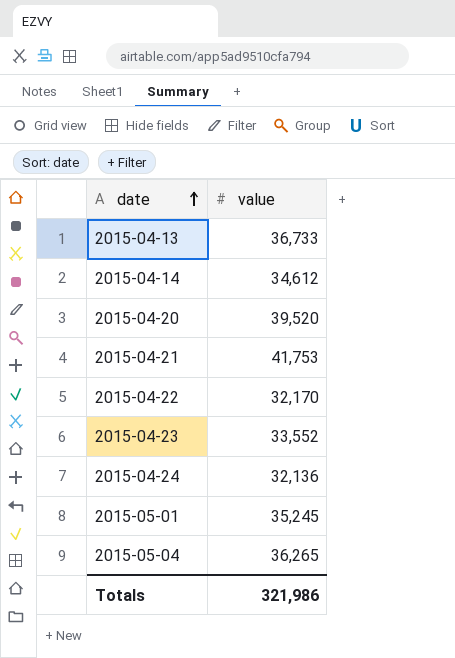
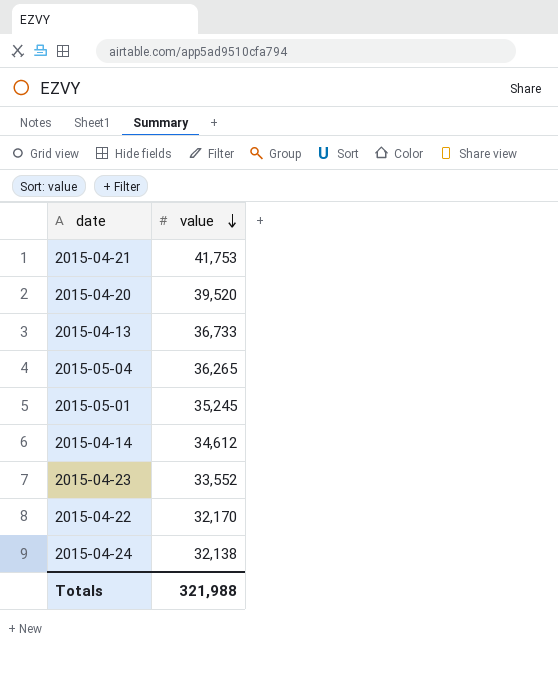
row order: date ascending -> value descending
2015-04-24 | value: 32,136 -> 32,138
Totals | value: 321,986 -> 321,988

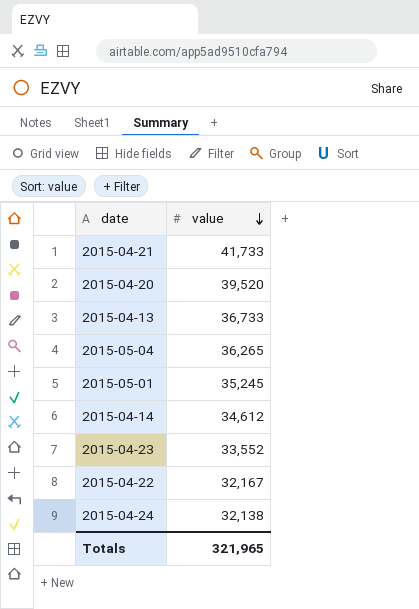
2015-04-21 | value: 41,753 -> 41,733
2015-04-22 | value: 32,170 -> 32,167
Totals | value: 321,988 -> 321,965

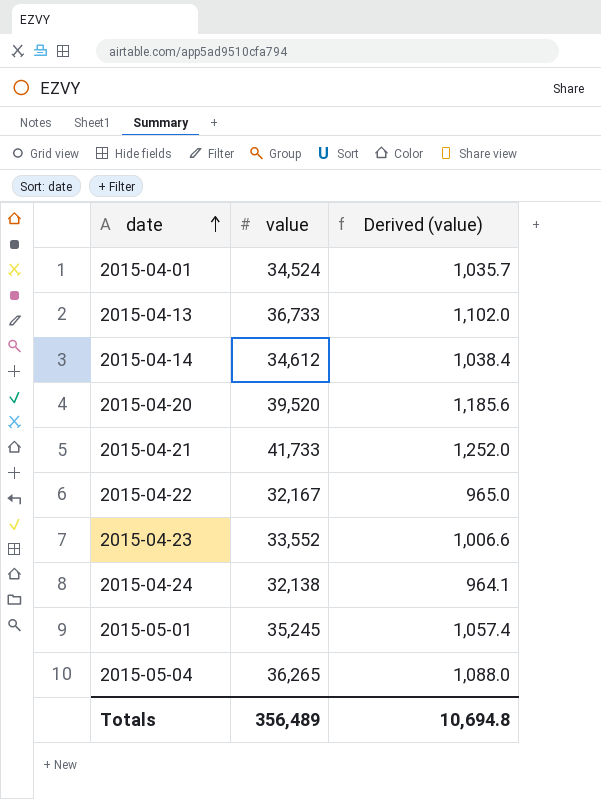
row order: value descending -> date ascending
column Derived (value) | formula: none -> [value] * 0.03
row 2015-04-01: none -> 34,524 | 1,035.7
Totals | value: 321,965 -> 356,489

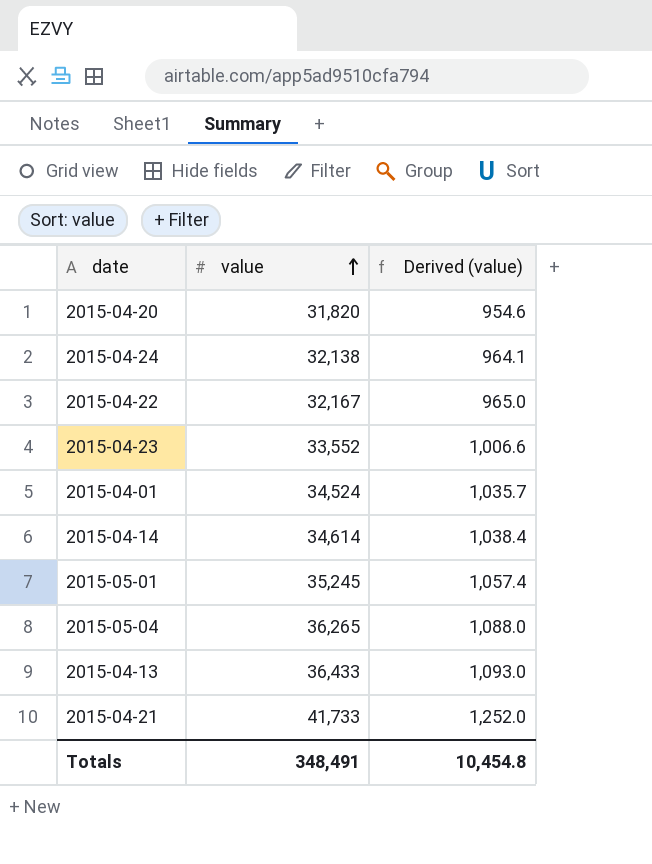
row order: date ascending -> value ascending
2015-04-20 | value: 39,520 -> 31,820
2015-04-20 | Derived (value): 1,185.6 -> 954.6
2015-04-14 | value: 34,612 -> 34,614
2015-04-13 | value: 36,733 -> 36,433
2015-04-13 | Derived (value): 1,102.0 -> 1,093.0
Totals | value: 356,489 -> 348,491
Totals | Derived (value): 10,694.8 -> 10,454.8

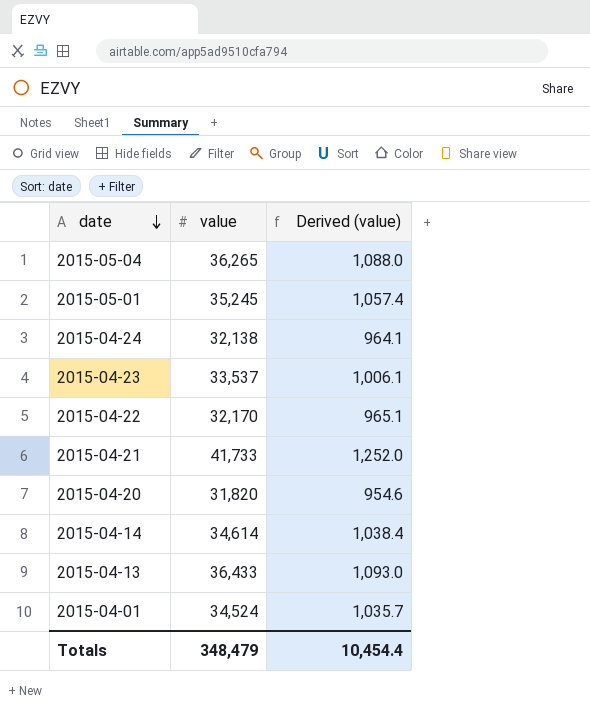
row order: value ascending -> date descending
2015-04-23 | value: 33,552 -> 33,537
2015-04-23 | Derived (value): 1,006.6 -> 1,006.1
2015-04-22 | value: 32,167 -> 32,170
2015-04-22 | Derived (value): 965.0 -> 965.1
Totals | value: 348,491 -> 348,479
Totals | Derived (value): 10,454.8 -> 10,454.4

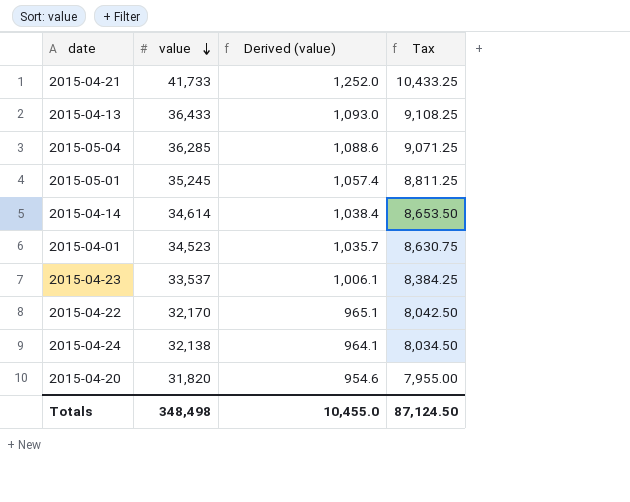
row order: date descending -> value descending
column Tax | formula: none -> [value] * 0.25
2015-05-04 | value: 36,265 -> 36,285
2015-05-04 | Derived (value): 1,088.0 -> 1,088.6
2015-04-01 | value: 34,524 -> 34,523
Totals | value: 348,479 -> 348,498
Totals | Derived (value): 10,454.4 -> 10,455.0

